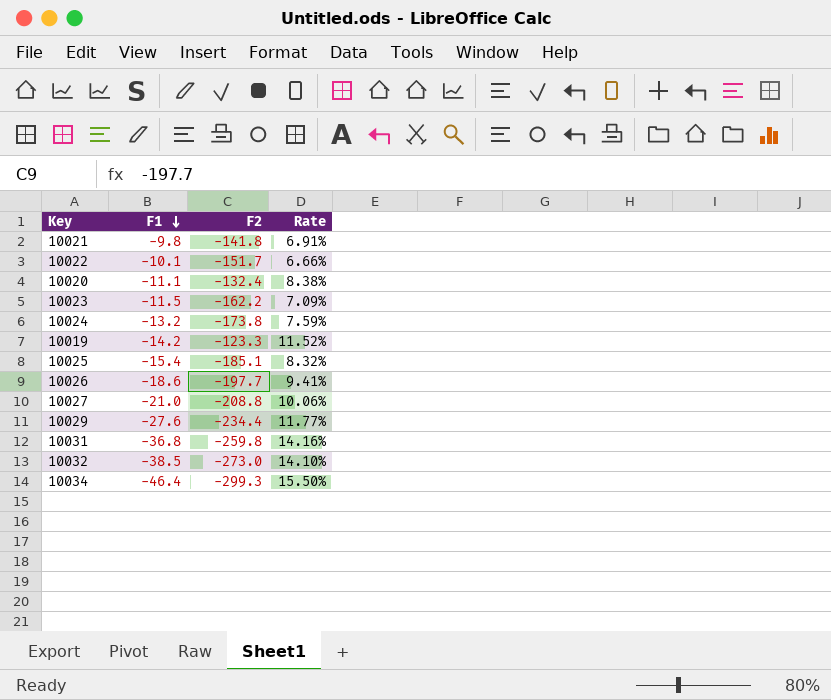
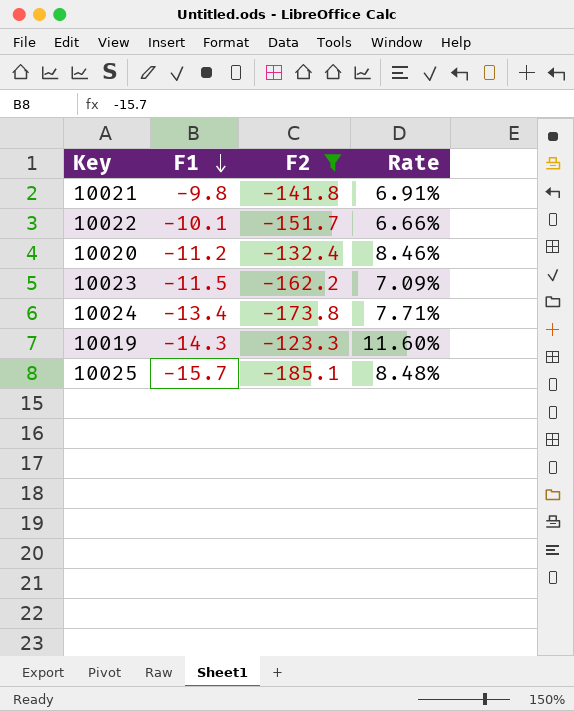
filter: none -> F2 >= -185.1
10020 | F1: -11.1 -> -11.2
10020 | Rate: 8.38% -> 8.46%
10024 | F1: -13.2 -> -13.4
10024 | Rate: 7.59% -> 7.71%
10019 | F1: -14.2 -> -14.3
10019 | Rate: 11.52% -> 11.60%
10025 | F1: -15.4 -> -15.7
10025 | Rate: 8.32% -> 8.48%

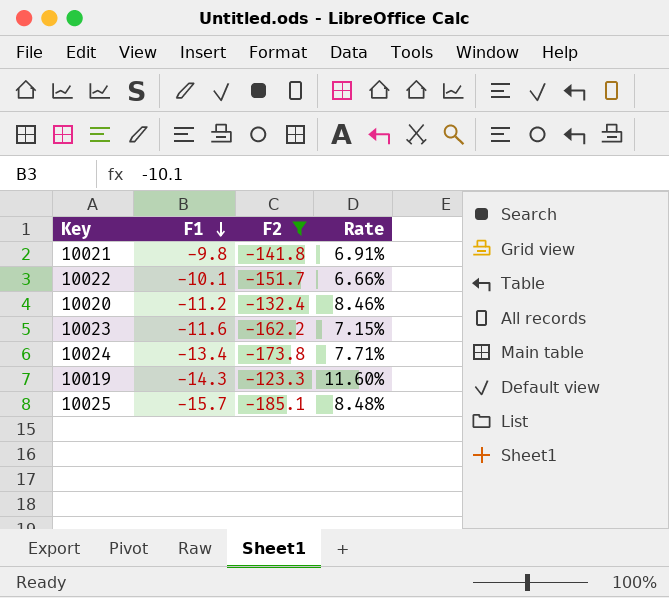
10023 | F1: -11.5 -> -11.6
10023 | Rate: 7.09% -> 7.15%

